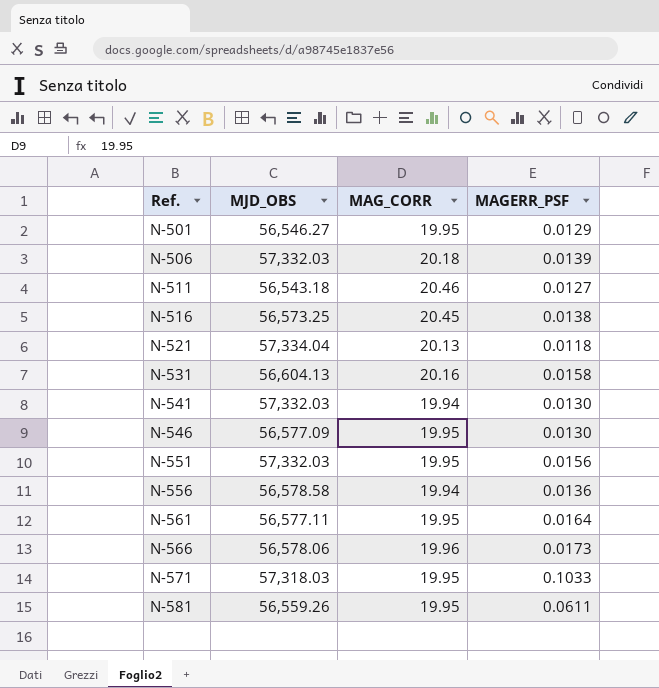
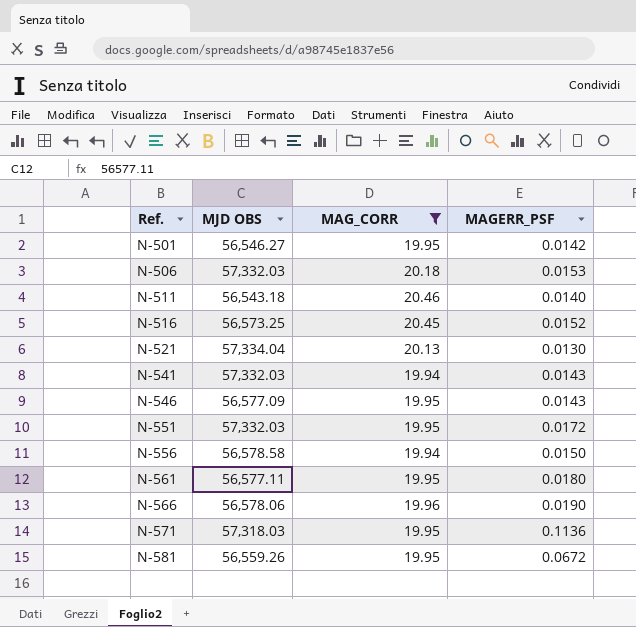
filter: none -> MAG_CORR != 20.16
column name: MJD_OBS -> MJD OBS
N-501 | MAGERR_PSF: 0.0129 -> 0.0142
N-506 | MAGERR_PSF: 0.0139 -> 0.0153
N-511 | MAGERR_PSF: 0.0127 -> 0.0140
N-516 | MAGERR_PSF: 0.0138 -> 0.0152
N-521 | MAGERR_PSF: 0.0118 -> 0.0130
N-541 | MAGERR_PSF: 0.0130 -> 0.0143
N-546 | MAGERR_PSF: 0.0130 -> 0.0143
N-551 | MAGERR_PSF: 0.0156 -> 0.0172
N-556 | MAGERR_PSF: 0.0136 -> 0.0150
N-561 | MAGERR_PSF: 0.0164 -> 0.0180
N-566 | MAGERR_PSF: 0.0173 -> 0.0190
N-571 | MAGERR_PSF: 0.1033 -> 0.1136
N-581 | MAGERR_PSF: 0.0611 -> 0.0672

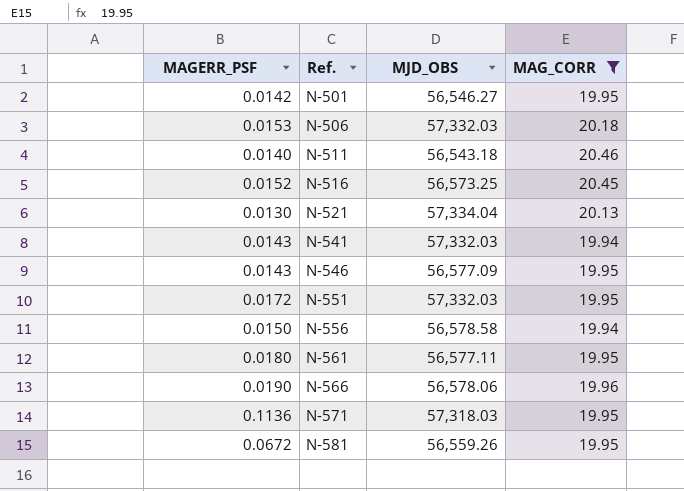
column MAGERR_PSF | position: 4 -> 1
column name: MJD OBS -> MJD_OBS

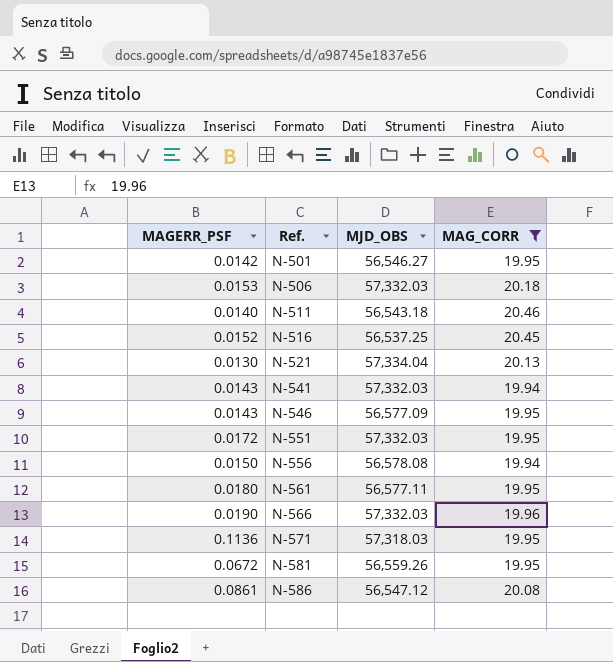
N-516 | MJD_OBS: 56,573.25 -> 56,537.25
N-556 | MJD_OBS: 56,578.58 -> 56,578.08
N-566 | MJD_OBS: 56,578.06 -> 57,332.03
row N-586: none -> 0.0861 | 56,547.12 | 20.08

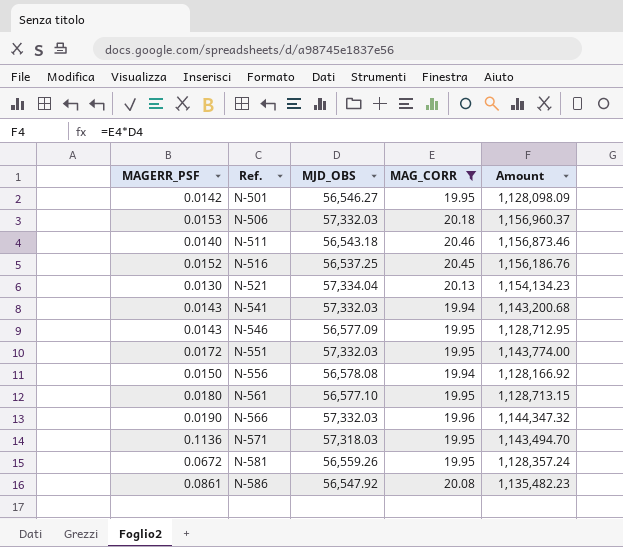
column Amount | formula: none -> [MJD_OBS] * [MAG_CORR]
N-561 | MJD_OBS: 56,577.11 -> 56,577.10
N-586 | MJD_OBS: 56,547.12 -> 56,547.92

